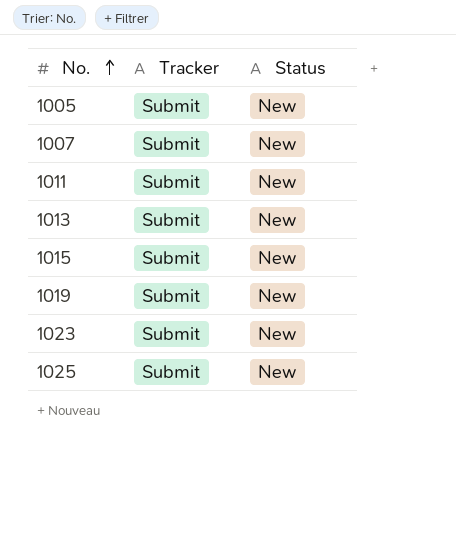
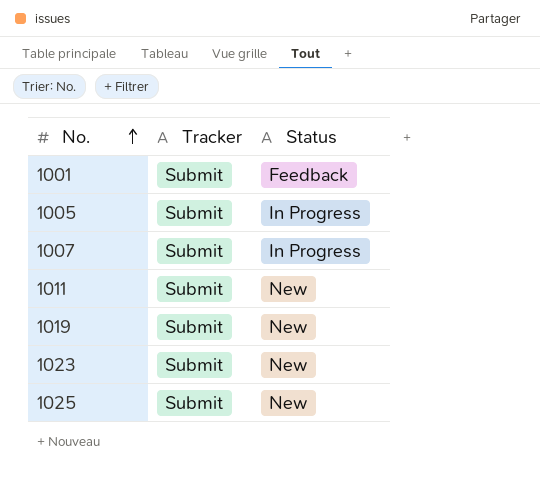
row 1013: Submit | New -> none
row 1015: Submit | New -> none
row 1001: none -> Submit | Feedback
1005 | Status: New -> In Progress
1007 | Status: New -> In Progress

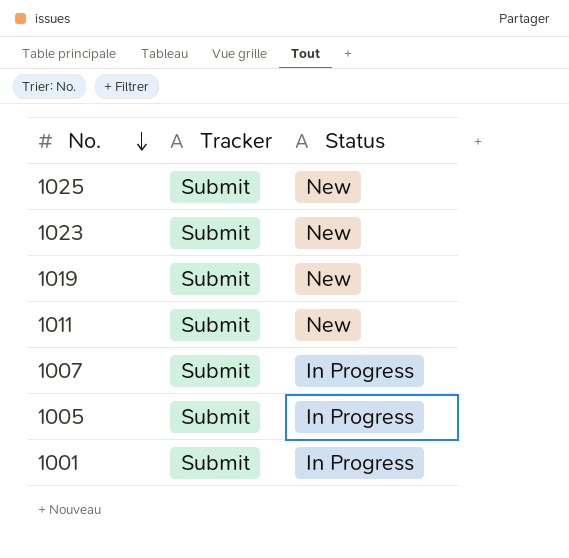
row order: No. ascending -> No. descending
1001 | Status: Feedback -> In Progress

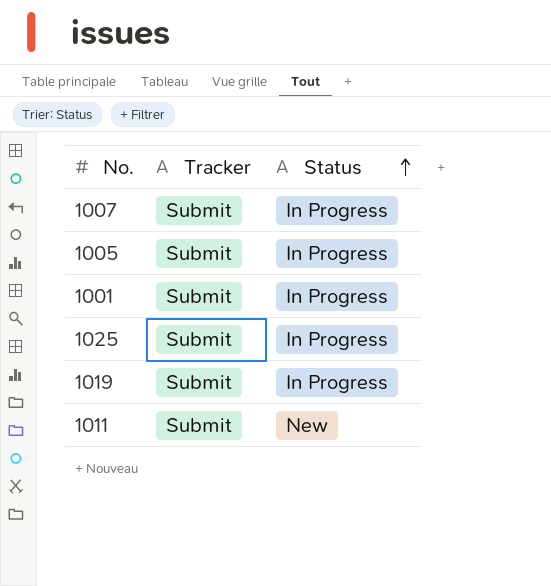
row order: No. descending -> Status ascending
row 1023: Submit | New -> none
1025 | Status: New -> In Progress
1019 | Status: New -> In Progress

